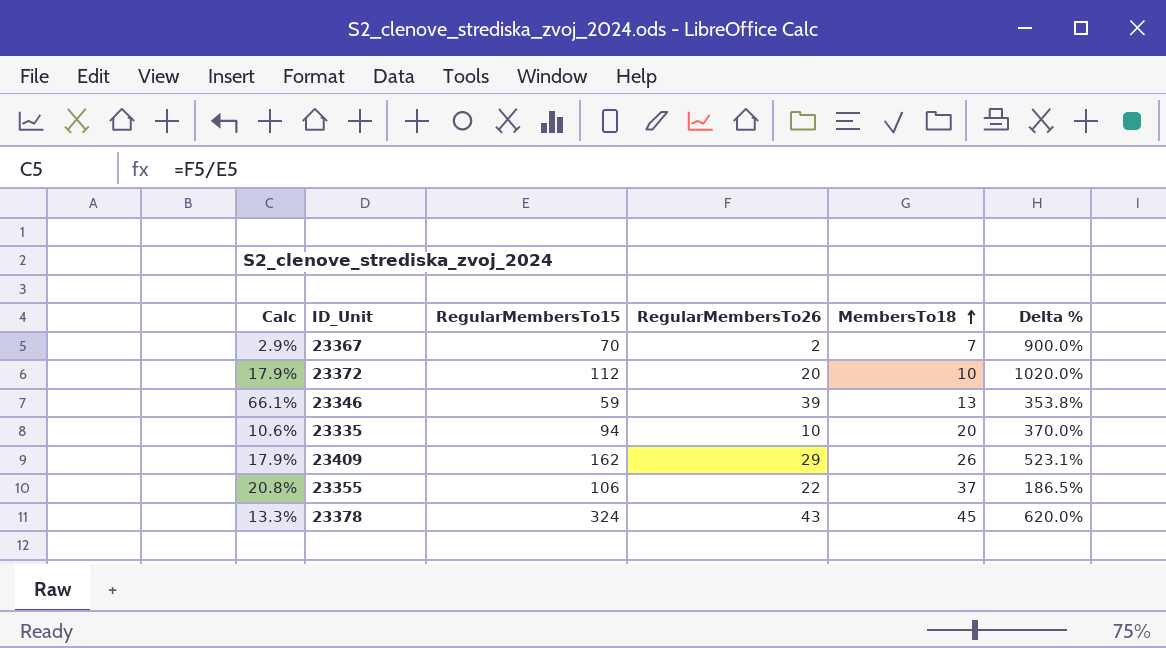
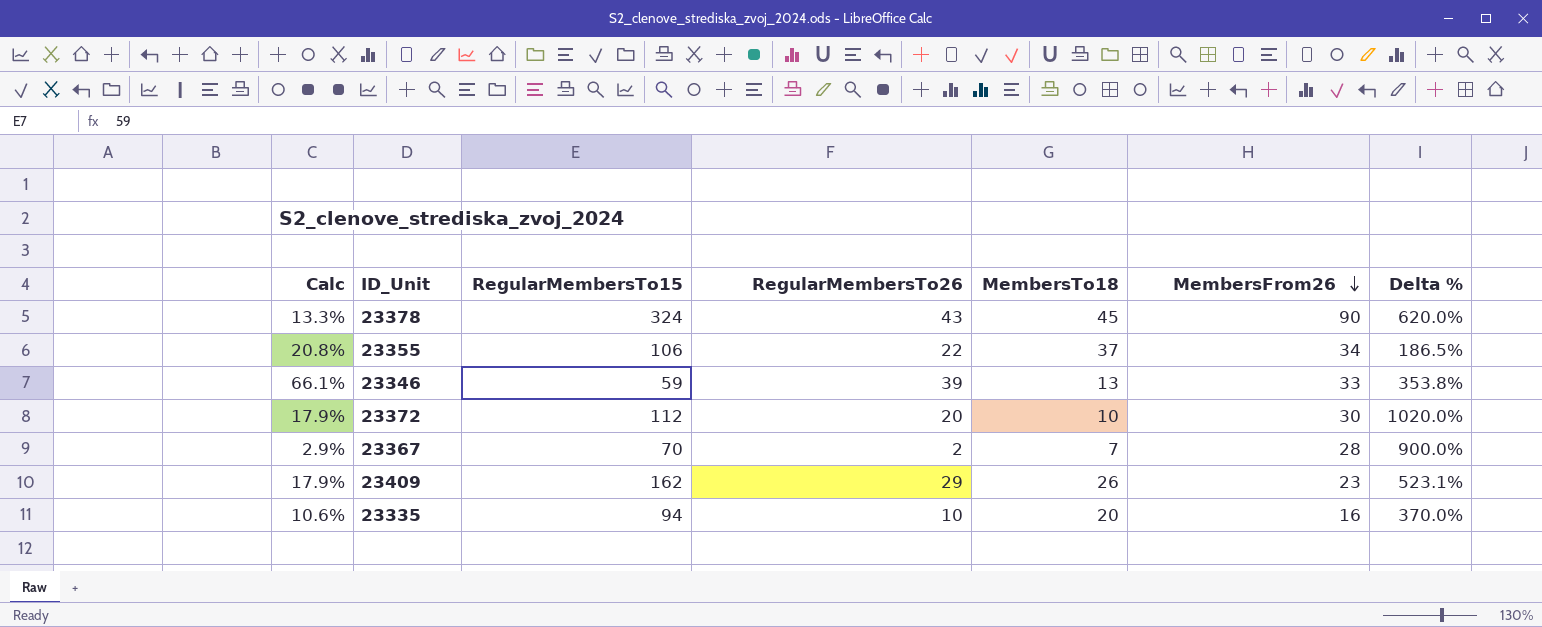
row order: MembersTo18 ascending -> MembersFrom26 descending
column MembersFrom26 | position: none -> 6

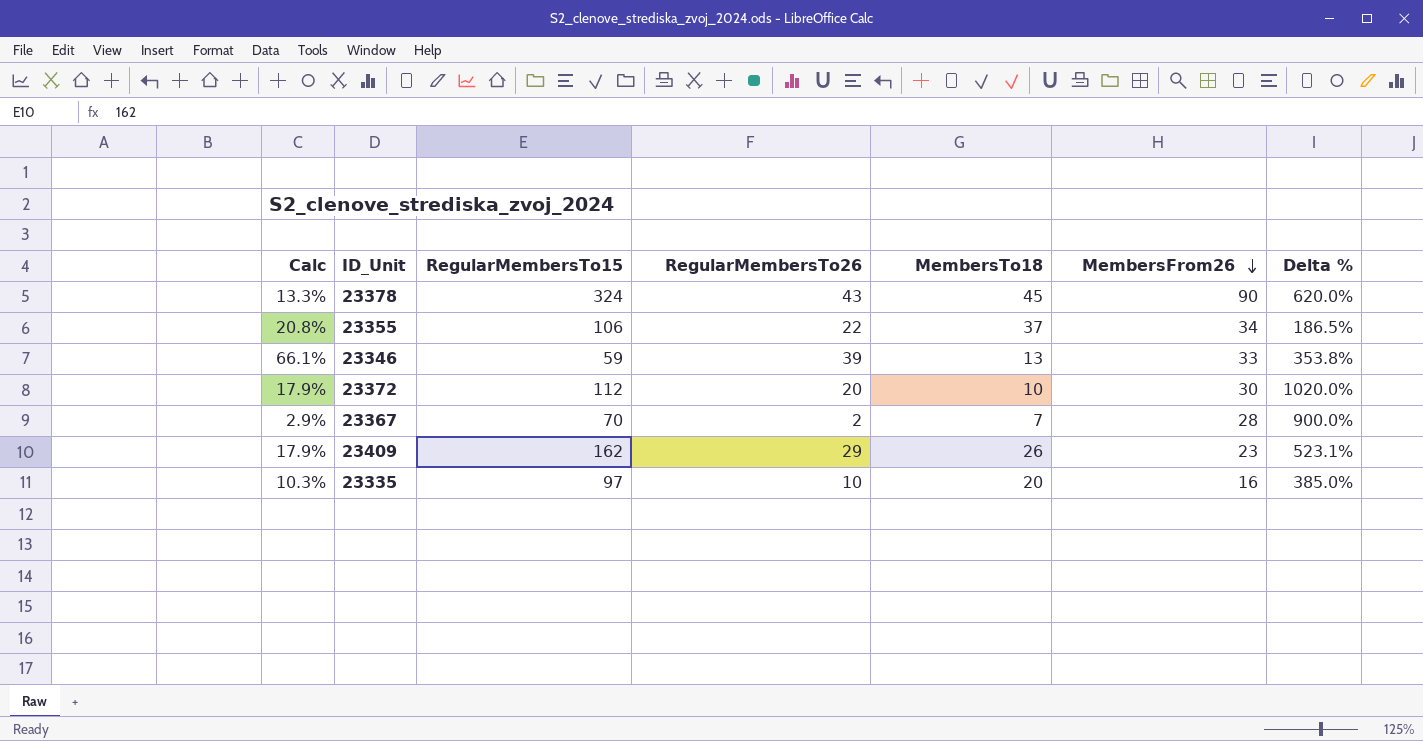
23335 | Calc: 10.6% -> 10.3%
23335 | RegularMembersTo15: 94 -> 97
23335 | Delta %: 370.0% -> 385.0%

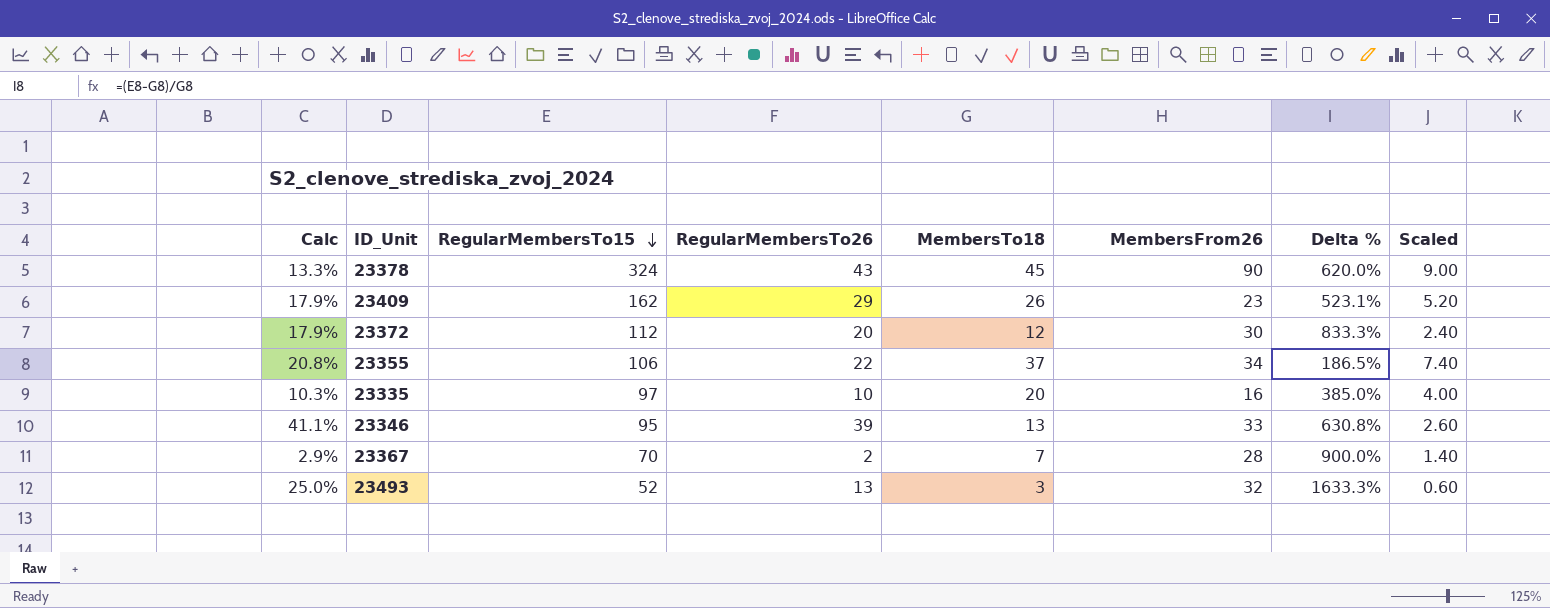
row order: MembersFrom26 descending -> RegularMembersTo15 descending
column Scaled | formula: none -> [MembersTo18] * 0.2
23372 | MembersTo18: 10 -> 12
23372 | Delta %: 1020.0% -> 833.3%
23346 | Calc: 66.1% -> 41.1%
23346 | RegularMembersTo15: 59 -> 95
23346 | Delta %: 353.8% -> 630.8%
row 23493: none -> 25.0% | 52 | 13 | 3 | 32 | 1633.3% | 0.60

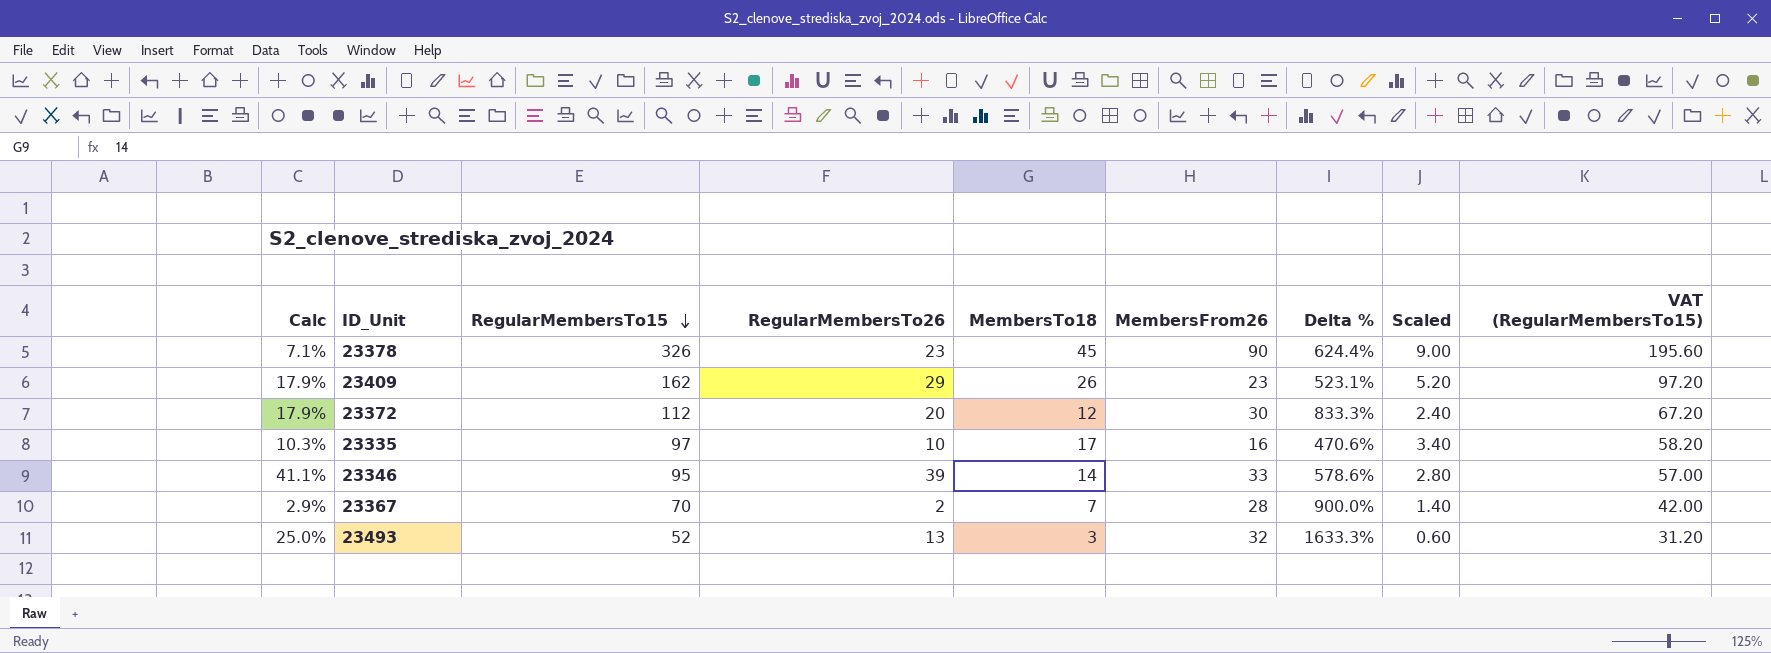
column VAT (RegularMembersTo15) | formula: none -> [RegularMembersTo15] * 0.6
row 23355: 20.8% | 106 | 22 | 37 | 34 | 186.5% | 7.40 -> none
23378 | Calc: 13.3% -> 7.1%
23378 | RegularMembersTo15: 324 -> 326
23378 | RegularMembersTo26: 43 -> 23
23378 | Delta %: 620.0% -> 624.4%
23335 | MembersTo18: 20 -> 17
23335 | Delta %: 385.0% -> 470.6%
23335 | Scaled: 4.00 -> 3.40
23346 | MembersTo18: 13 -> 14
23346 | Delta %: 630.8% -> 578.6%
23346 | Scaled: 2.60 -> 2.80

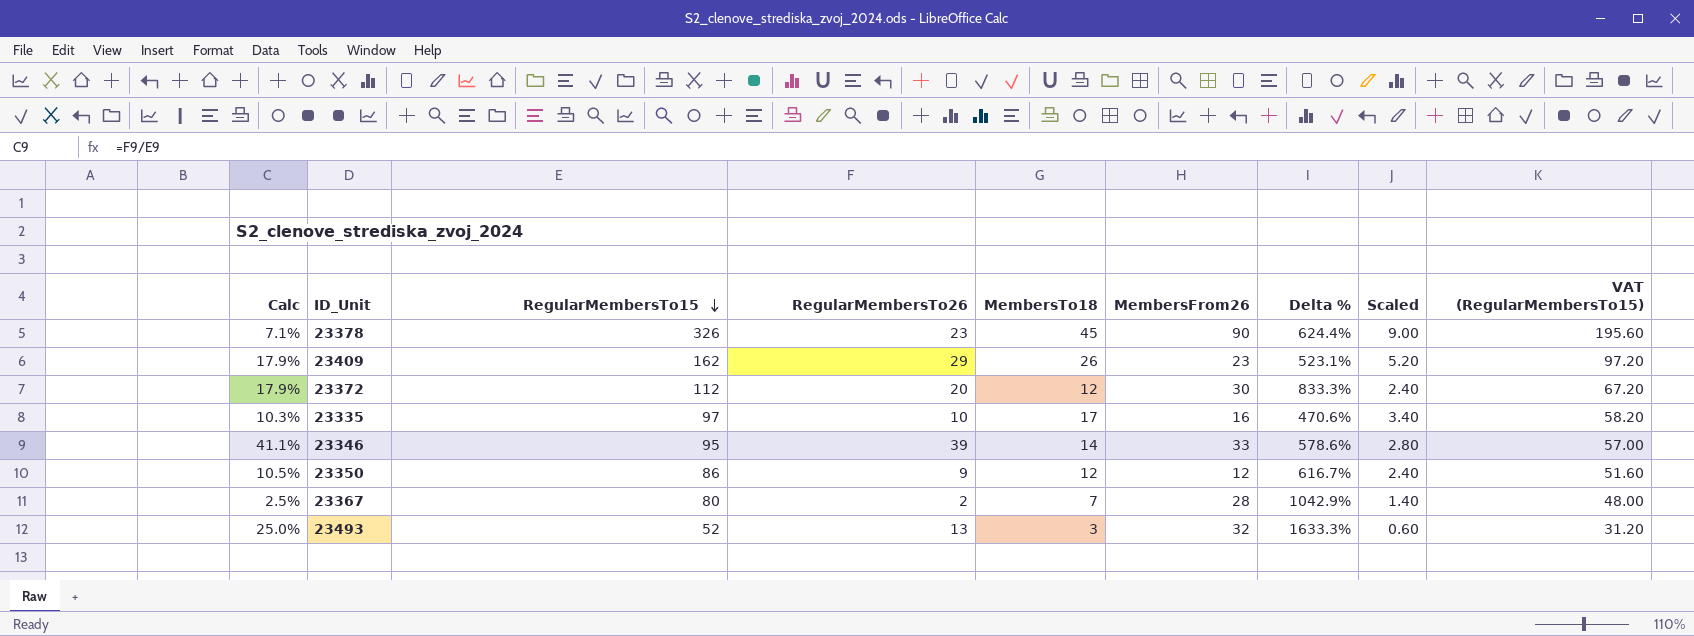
row 23350: none -> 10.5% | 86 | 9 | 12 | 12 | 616.7% | 2.40 | 51.60
23367 | Calc: 2.9% -> 2.5%
23367 | RegularMembersTo15: 70 -> 80
23367 | Delta %: 900.0% -> 1042.9%
23367 | VAT (RegularMembersTo15): 42.00 -> 48.00

